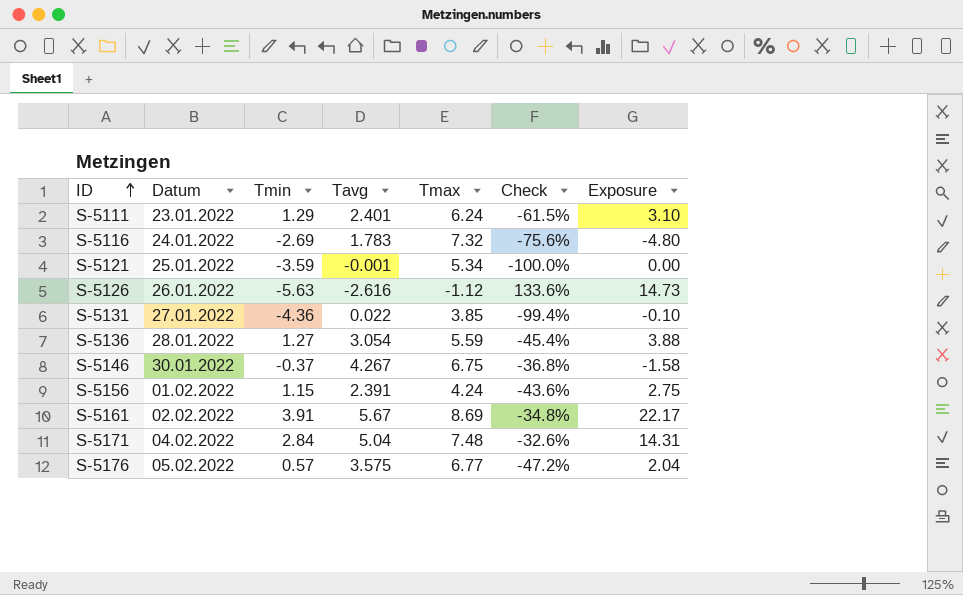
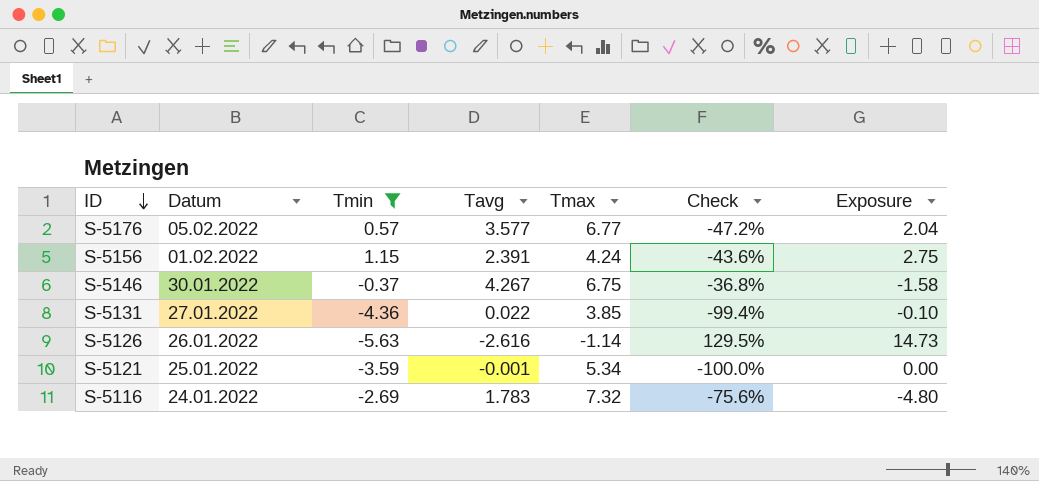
filter: none -> Tmin <= 1.15
row order: ID ascending -> ID descending
S-5176 | Tavg: 3.575 -> 3.577
S-5126 | Tmax: -1.12 -> -1.14
S-5126 | Check: 133.6% -> 129.5%

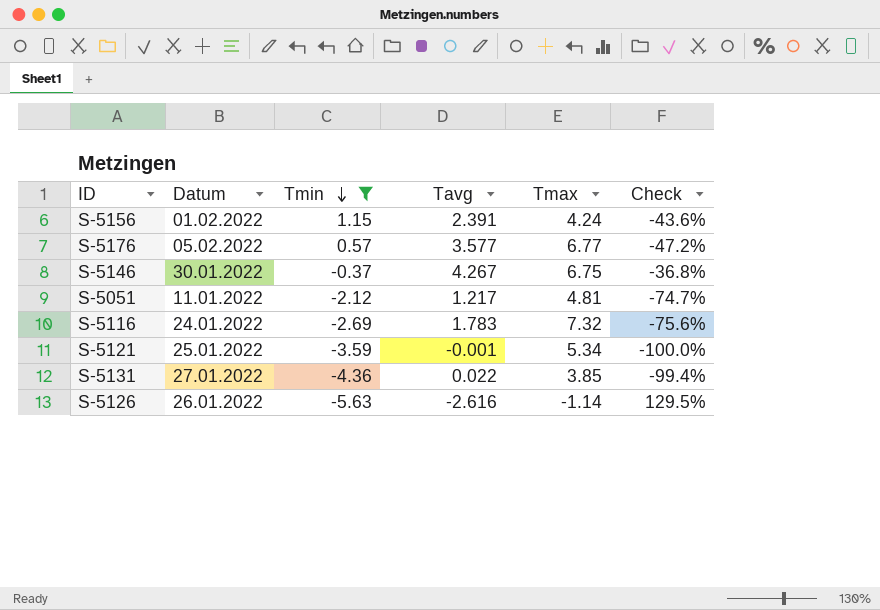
row order: ID descending -> Tmin descending
column Exposure | formula: [Tmin] * [Tavg] -> none
row S-5051: none -> 11.01.2022 | -2.12 | 1.217 | 4.81 | -74.7%

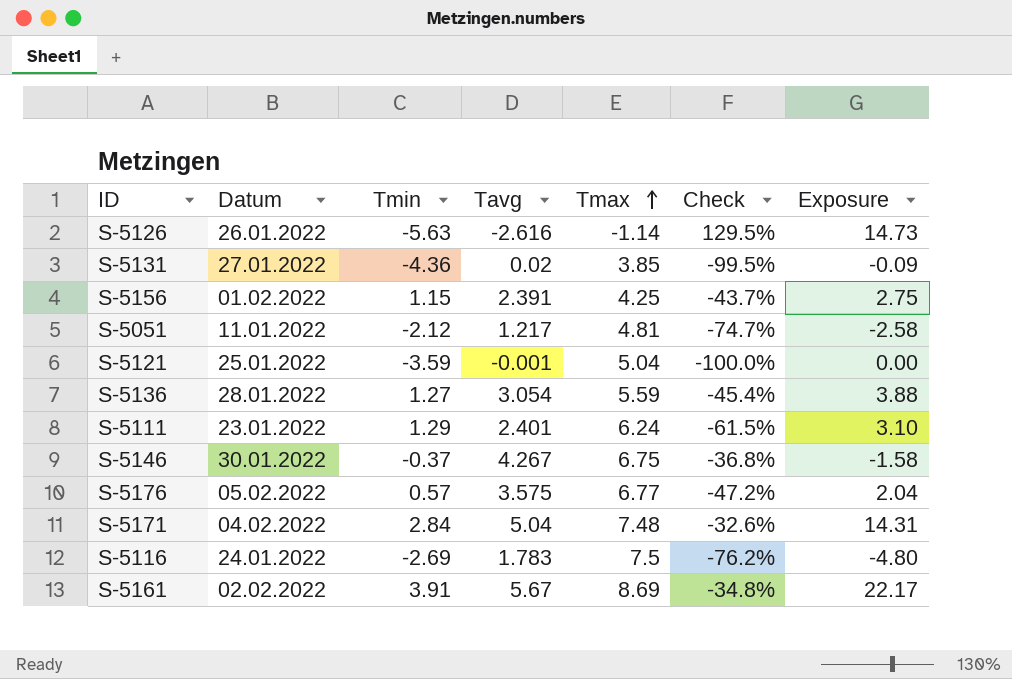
filter: Tmin <= 1.15 -> none
row order: Tmin descending -> Tmax ascending
column Exposure | formula: none -> [Tmin] * [Tavg]
S-5131 | Tavg: 0.022 -> 0.02
S-5131 | Check: -99.4% -> -99.5%
S-5156 | Tmax: 4.24 -> 4.25
S-5156 | Check: -43.6% -> -43.7%
S-5121 | Tmax: 5.34 -> 5.04
S-5176 | Tavg: 3.577 -> 3.575
S-5116 | Tmax: 7.32 -> 7.5
S-5116 | Check: -75.6% -> -76.2%

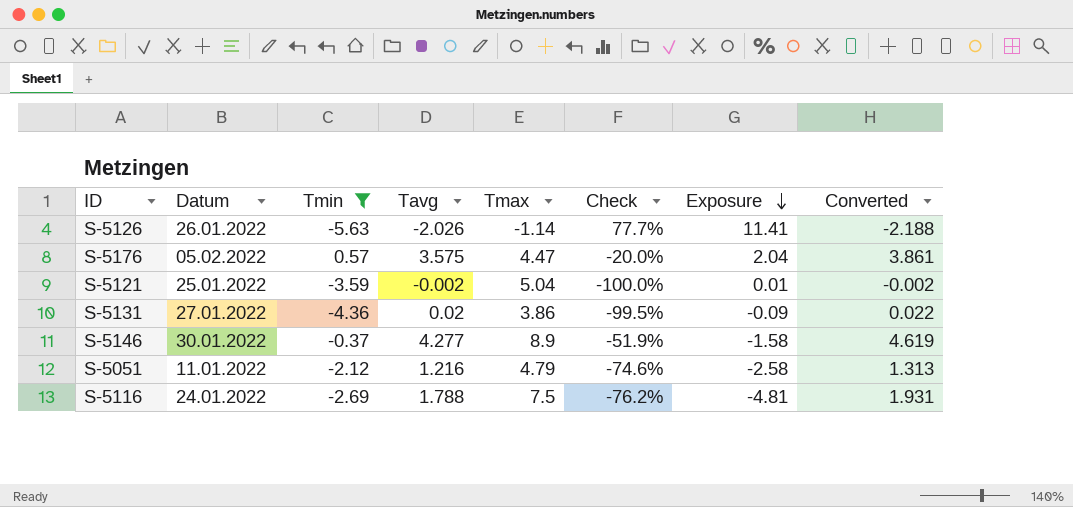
filter: none -> Tmin <= 0.57
row order: Tmax ascending -> Exposure descending
column Converted | formula: none -> [Tavg] * 1.08
S-5126 | Tavg: -2.616 -> -2.026
S-5126 | Check: 129.5% -> 77.7%
S-5126 | Exposure: 14.73 -> 11.41
S-5176 | Tmax: 6.77 -> 4.47
S-5176 | Check: -47.2% -> -20.0%
S-5121 | Tavg: -0.001 -> -0.002
S-5121 | Exposure: 0.00 -> 0.01
S-5131 | Tmax: 3.85 -> 3.86
S-5146 | Tavg: 4.267 -> 4.277
S-5146 | Tmax: 6.75 -> 8.9
S-5146 | Check: -36.8% -> -51.9%
S-5051 | Tavg: 1.217 -> 1.216
S-5051 | Tmax: 4.81 -> 4.79
S-5051 | Check: -74.7% -> -74.6%
S-5116 | Tavg: 1.783 -> 1.788
S-5116 | Exposure: -4.80 -> -4.81

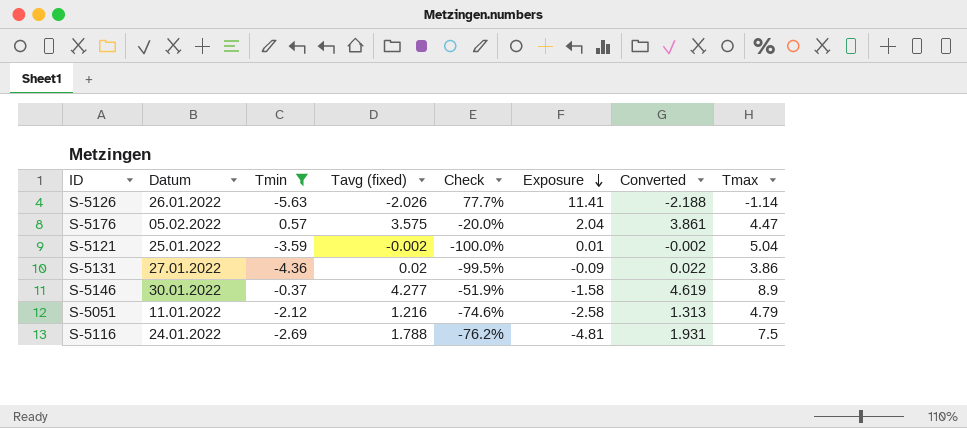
column name: Tavg -> Tavg (fixed)
column Tmax | position: 5 -> 8

